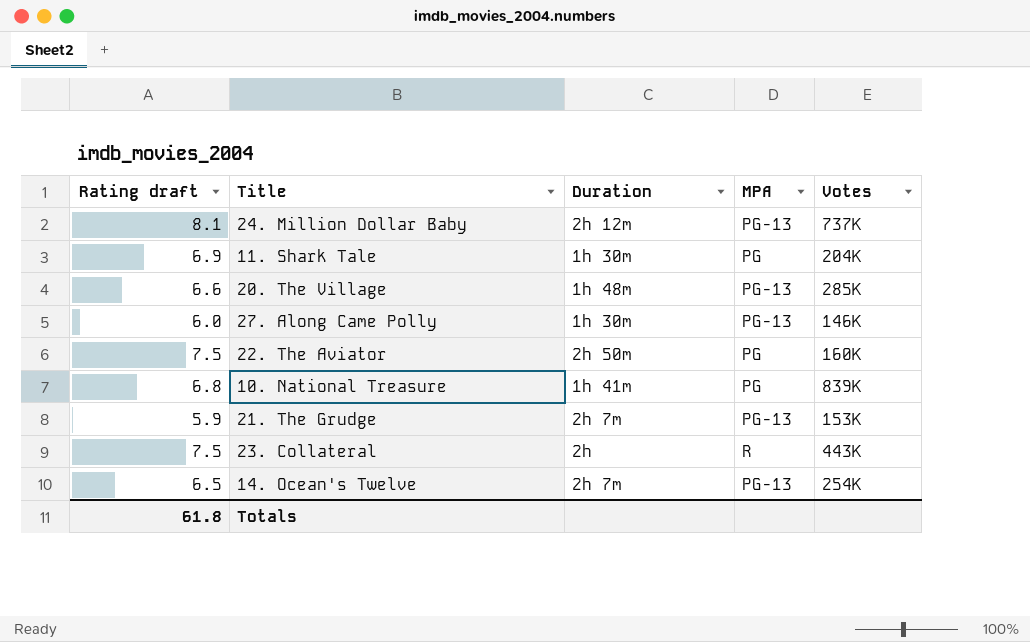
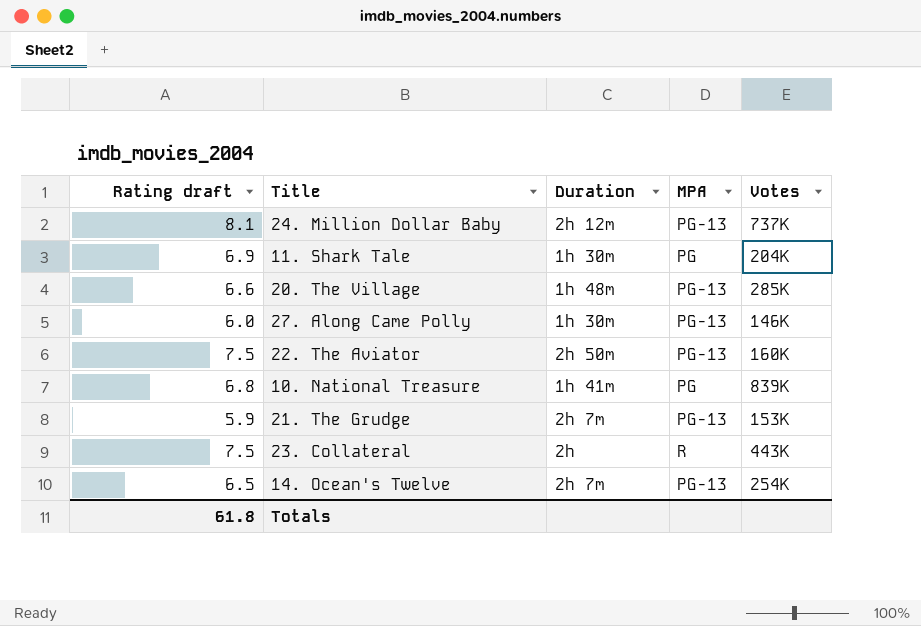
22. The Aviator | MPA: PG -> PG-13

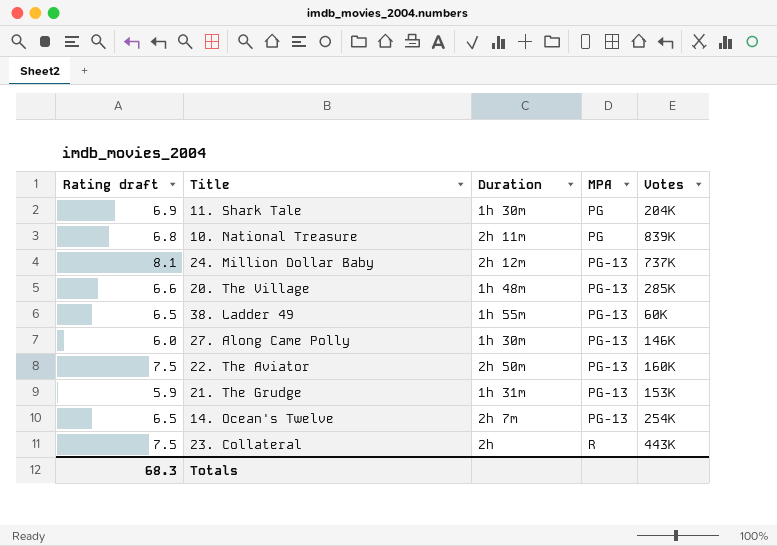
row order: none -> MPA ascending
10. National Treasure | Duration: 1h 41m -> 2h 11m
row 38. Ladder 49: none -> 6.5 | 1h 55m | PG-13 | 60K
21. The Grudge | Duration: 2h 7m -> 1h 31m
Totals | Rating draft: 61.8 -> 68.3

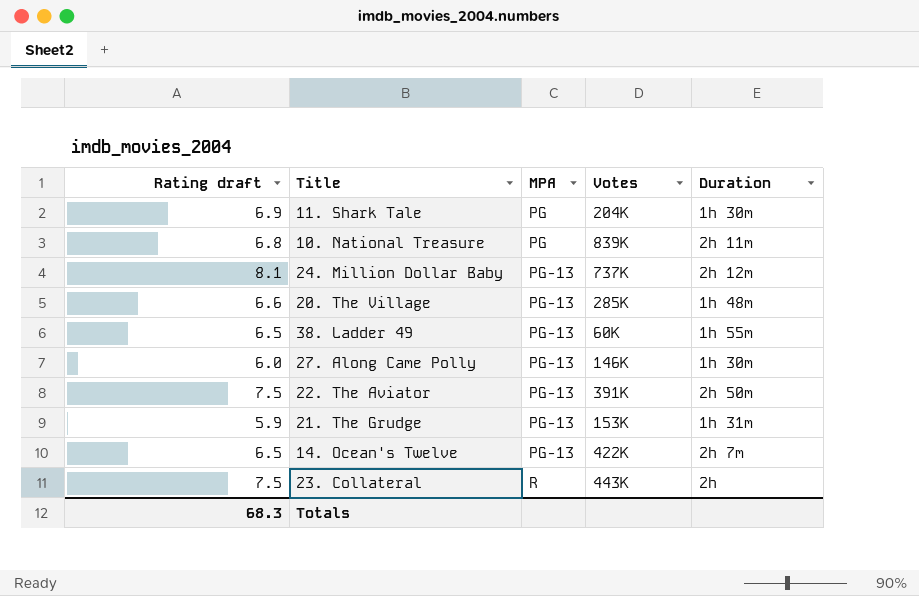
column Duration | position: 3 -> 5
22. The Aviator | Votes: 160K -> 391K
14. Ocean's Twelve | Votes: 254K -> 422K

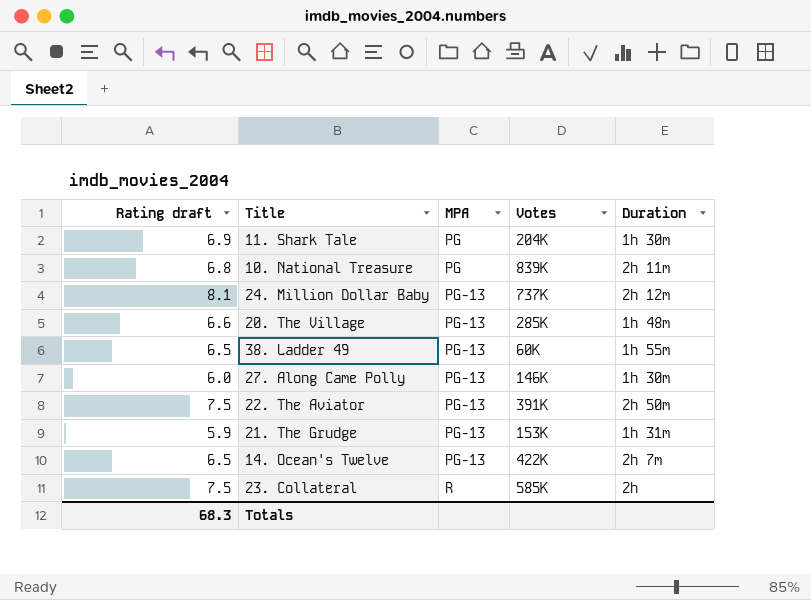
23. Collateral | Votes: 443K -> 585K

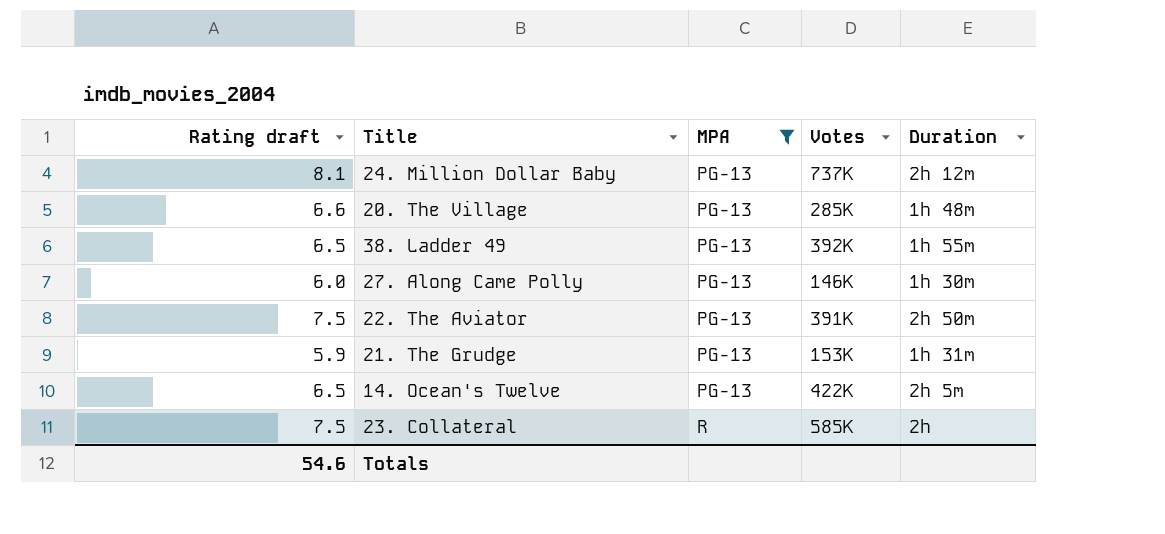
filter: none -> MPA != PG
38. Ladder 49 | Votes: 60K -> 392K
14. Ocean's Twelve | Duration: 2h 7m -> 2h 5m
Totals | Rating draft: 68.3 -> 54.6

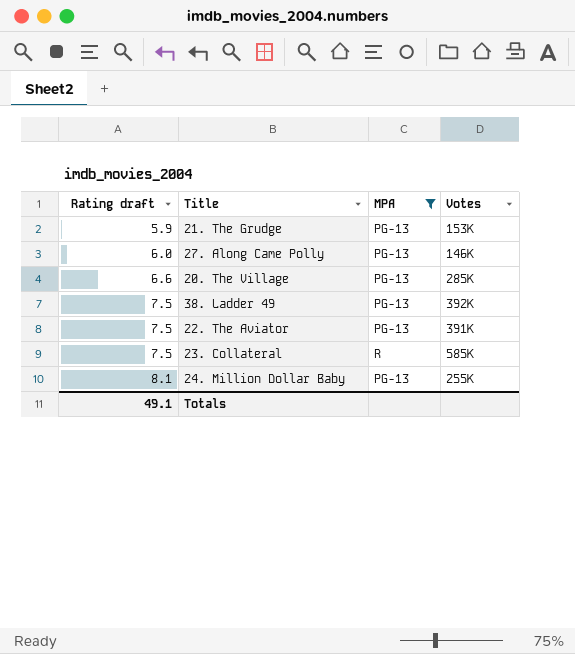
row order: MPA ascending -> Rating draft ascending
column Duration | position: 5 -> none
row 14. Ocean's Twelve: 6.5 | PG-13 | 422K | 2h 5m -> none
38. Ladder 49 | Rating draft: 6.5 -> 7.5
24. Million Dollar Baby | Votes: 737K -> 255K
Totals | Rating draft: 54.6 -> 49.1

